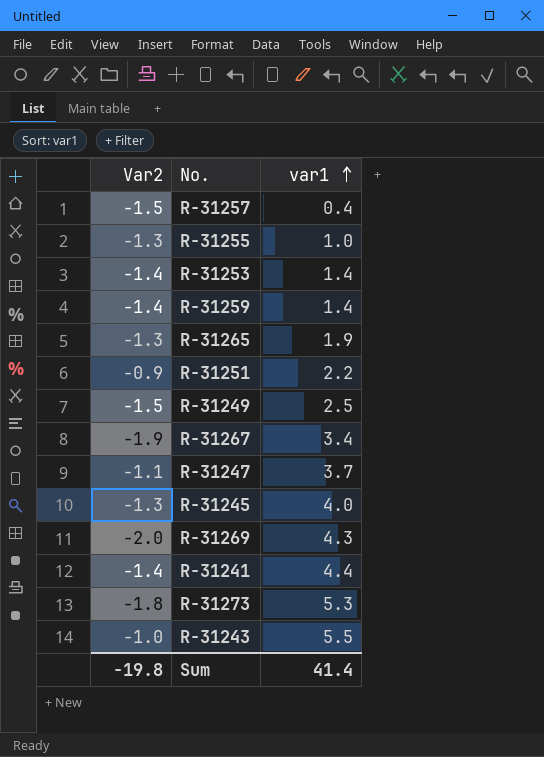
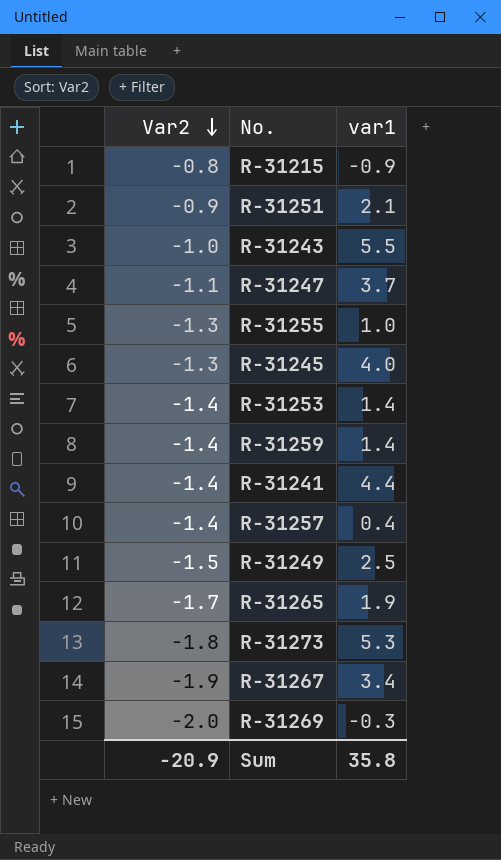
row order: var1 ascending -> Var2 descending
row R-31215: none -> -0.8 | -0.9
R-31251 | var1: 2.2 -> 2.1
R-31257 | Var2: -1.5 -> -1.4
R-31265 | Var2: -1.3 -> -1.7
R-31269 | var1: 4.3 -> -0.3
Sum | Var2: -19.8 -> -20.9
Sum | var1: 41.4 -> 35.8

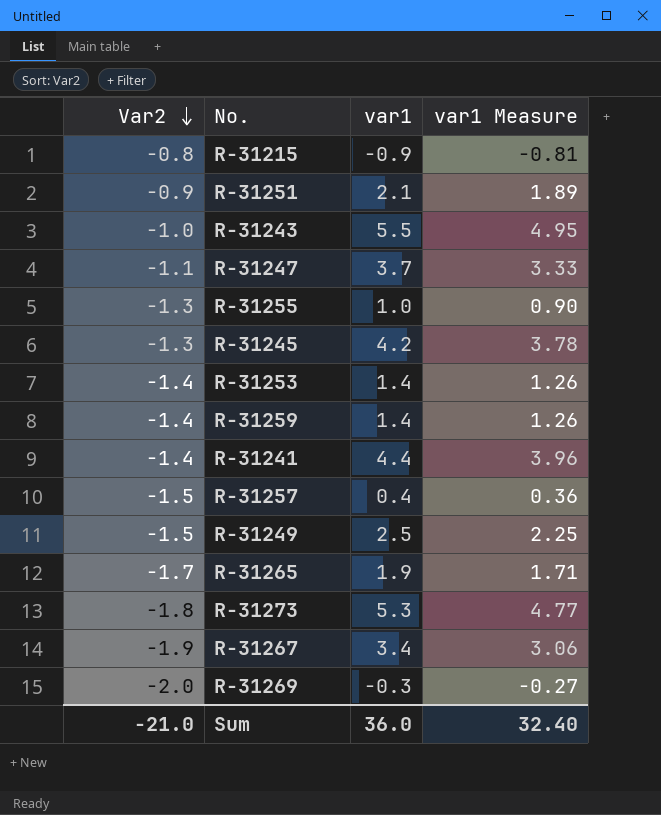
column var1 Measure | formula: none -> [var1] * 0.9
R-31245 | var1: 4.0 -> 4.2
R-31257 | Var2: -1.4 -> -1.5
Sum | Var2: -20.9 -> -21.0
Sum | var1: 35.8 -> 36.0

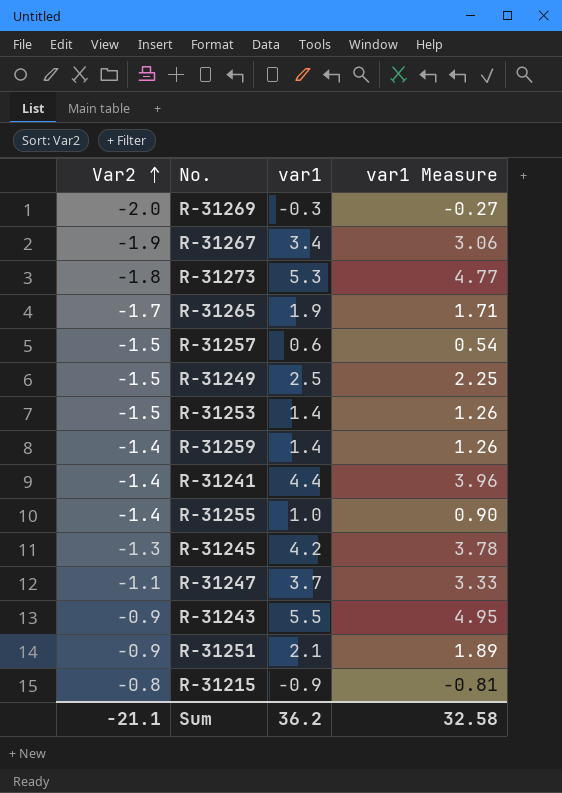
row order: Var2 descending -> Var2 ascending
R-31257 | var1: 0.4 -> 0.6
R-31257 | var1 Measure: 0.36 -> 0.54
R-31253 | Var2: -1.4 -> -1.5
R-31255 | Var2: -1.3 -> -1.4
R-31243 | Var2: -1.0 -> -0.9
Sum | Var2: -21.0 -> -21.1
Sum | var1: 36.0 -> 36.2
Sum | var1 Measure: 32.40 -> 32.58

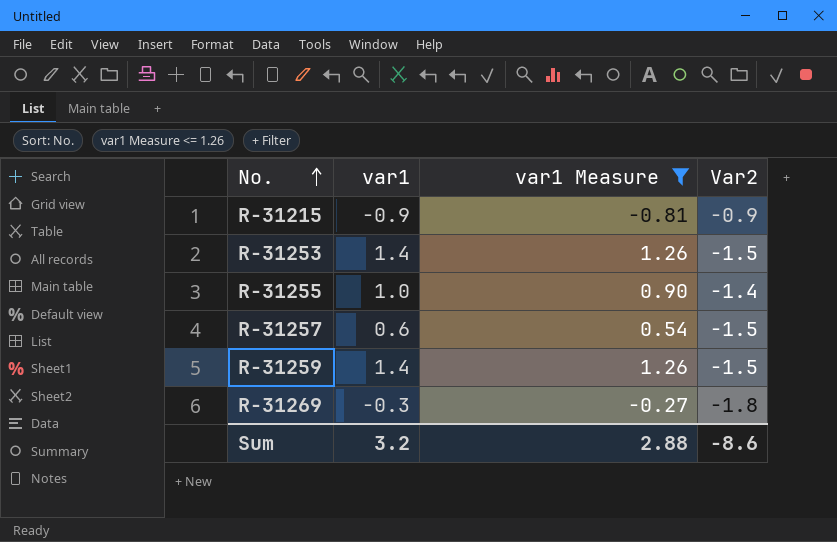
filter: none -> var1 Measure <= 1.26
row order: Var2 ascending -> No. ascending
column Var2 | position: 1 -> 4
R-31215 | Var2: -0.8 -> -0.9
R-31259 | Var2: -1.4 -> -1.5
R-31269 | Var2: -2.0 -> -1.8
Sum | var1: 36.2 -> 3.2
Sum | var1 Measure: 32.58 -> 2.88
Sum | Var2: -21.1 -> -8.6

